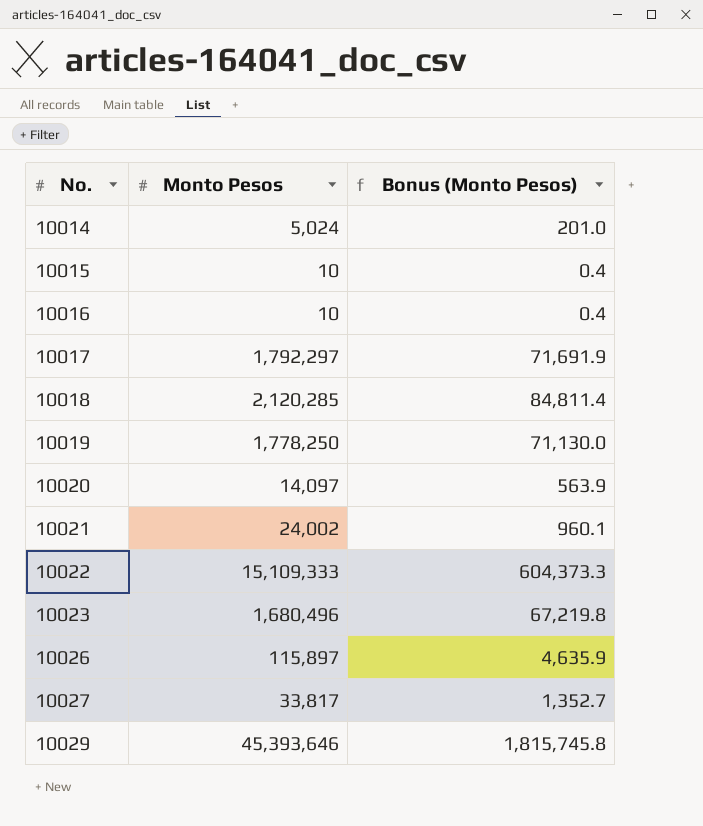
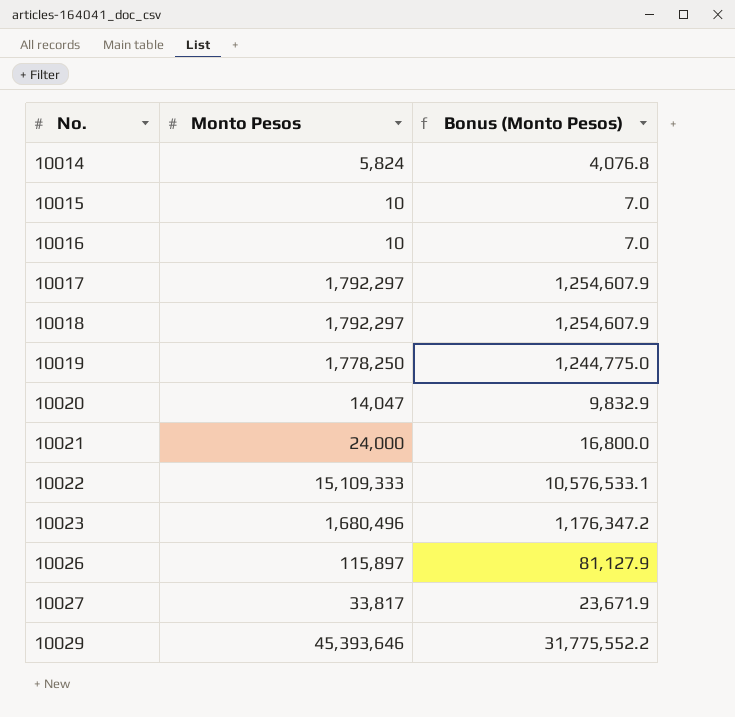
column Bonus (Monto Pesos) | formula: [Monto Pesos] * 0.04 -> [Monto Pesos] * 0.7
10014 | Monto Pesos: 5,024 -> 5,824
10018 | Monto Pesos: 2,120,285 -> 1,792,297
10020 | Monto Pesos: 14,097 -> 14,047
10021 | Monto Pesos: 24,002 -> 24,000

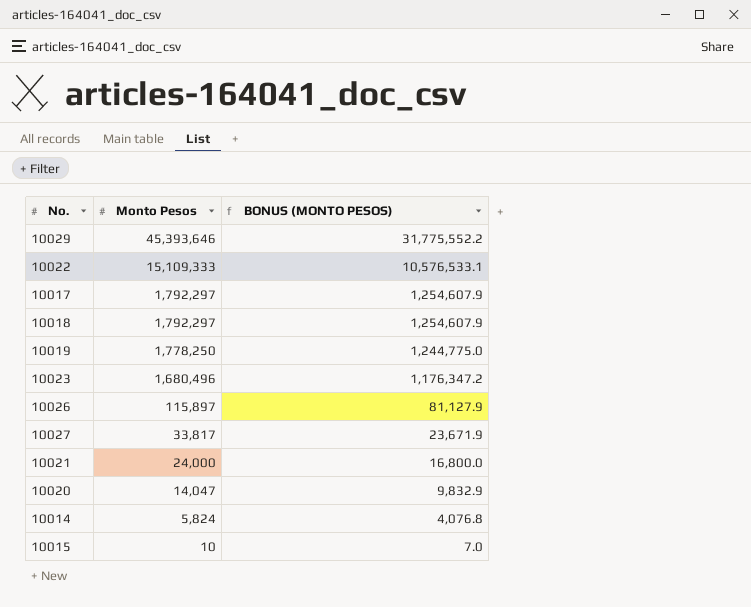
row order: No. ascending -> Monto Pesos descending
column name: Bonus (Monto Pesos) -> BONUS (MONTO PESOS)
row 10016: 10 | 7.0 -> none

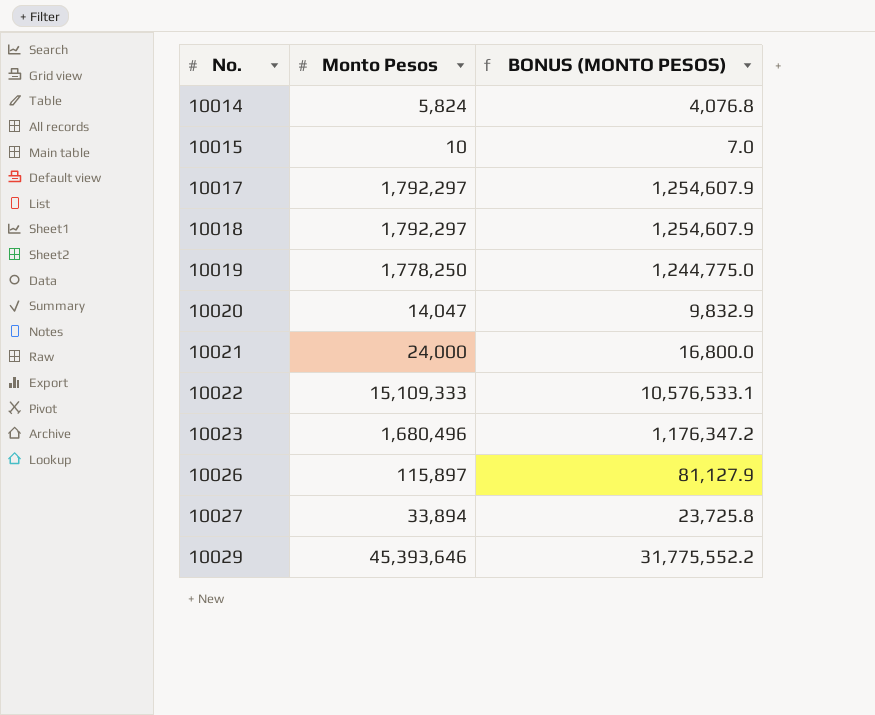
row order: Monto Pesos descending -> No. ascending
10027 | Monto Pesos: 33,817 -> 33,894
10027 | BONUS (MONTO PESOS): 23,671.9 -> 23,725.8

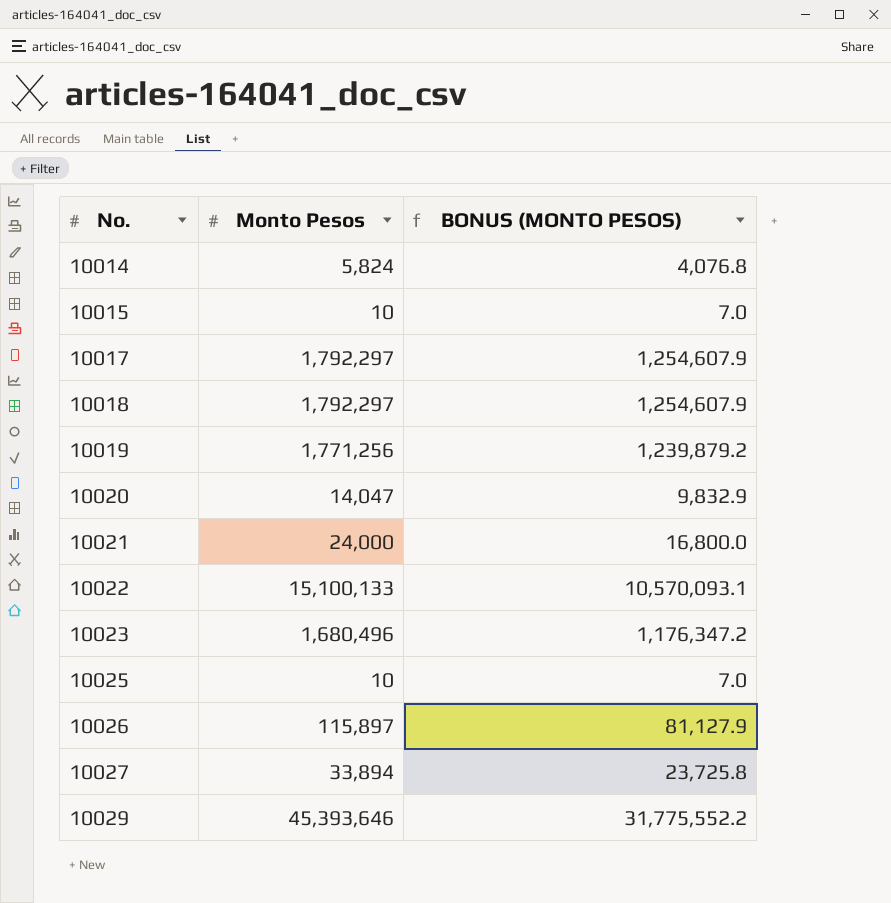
10019 | Monto Pesos: 1,778,250 -> 1,771,256
10019 | BONUS (MONTO PESOS): 1,244,775.0 -> 1,239,879.2
10022 | Monto Pesos: 15,109,333 -> 15,100,133
10022 | BONUS (MONTO PESOS): 10,576,533.1 -> 10,570,093.1
row 10025: none -> 10 | 7.0

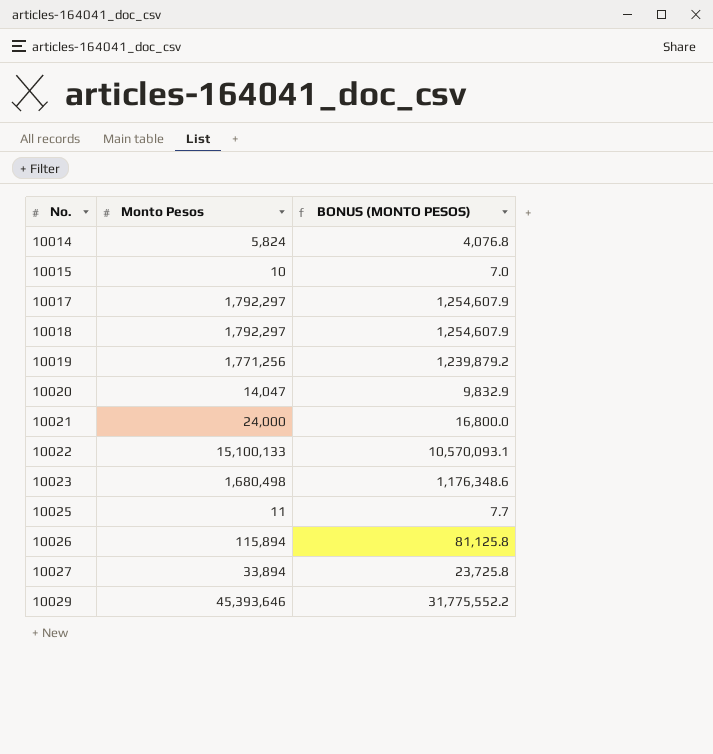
10023 | Monto Pesos: 1,680,496 -> 1,680,498
10023 | BONUS (MONTO PESOS): 1,176,347.2 -> 1,176,348.6
10025 | Monto Pesos: 10 -> 11
10025 | BONUS (MONTO PESOS): 7.0 -> 7.7
10026 | Monto Pesos: 115,897 -> 115,894
10026 | BONUS (MONTO PESOS): 81,127.9 -> 81,125.8

